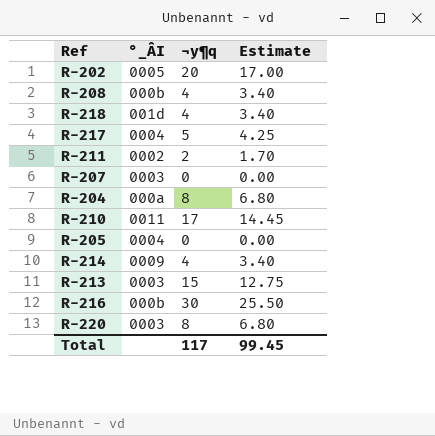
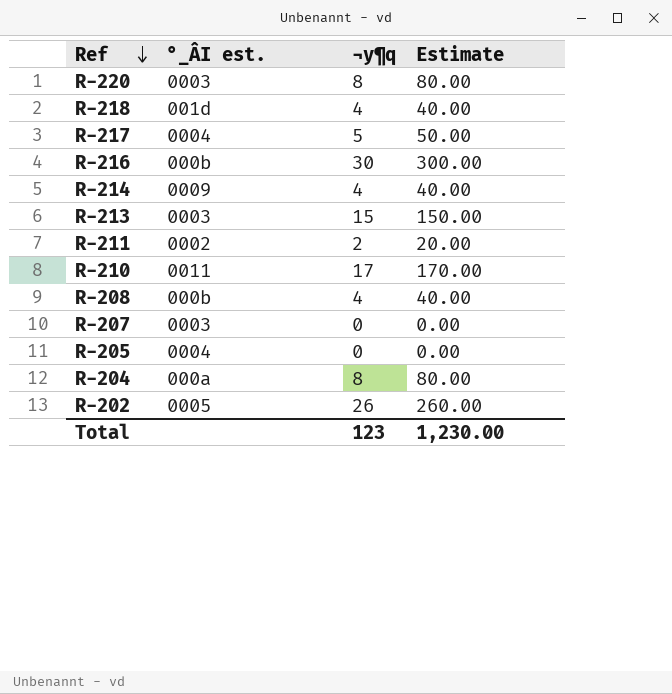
row order: none -> Ref descending
column name: °_ÂI -> °_ÂI est.
column Estimate | formula: [¬y¶q] * 0.85 -> [¬y¶q] * 10
R-202 | ¬y¶q: 20 -> 26
Total | ¬y¶q: 117 -> 123
Total | Estimate: 99.45 -> 1,230.00

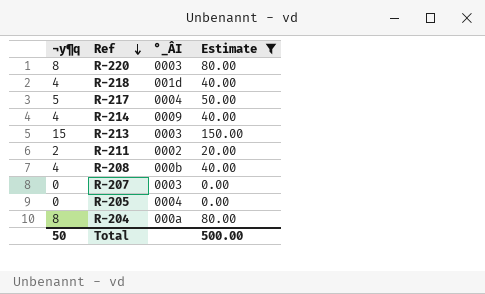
filter: none -> Estimate <= 150.00
column ¬y¶q | position: 3 -> 1
column name: °_ÂI est. -> °_ÂI
Total | ¬y¶q: 123 -> 50
Total | Estimate: 1,230.00 -> 500.00

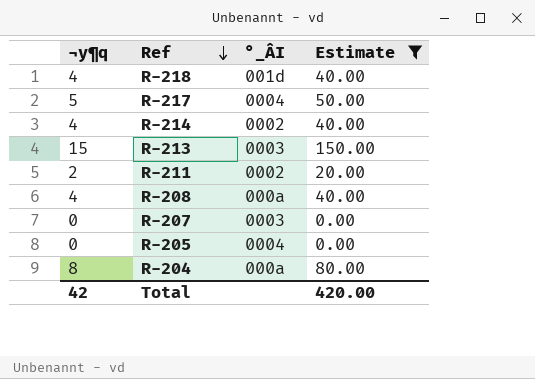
row R-220: 8 | 0003 | 80.00 -> none
R-214 | °_ÂI: 0009 -> 0002
R-208 | °_ÂI: 000b -> 000a
Total | ¬y¶q: 50 -> 42
Total | Estimate: 500.00 -> 420.00

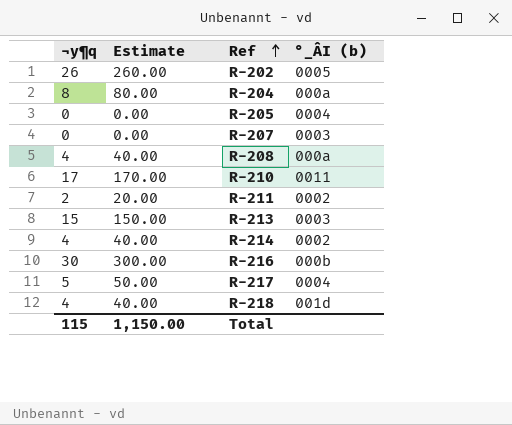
filter: Estimate <= 150.00 -> none
row order: Ref descending -> Ref ascending
column Estimate | position: 4 -> 2
column name: °_ÂI -> °_ÂI (b)
Total | ¬y¶q: 42 -> 115
Total | Estimate: 420.00 -> 1,150.00

